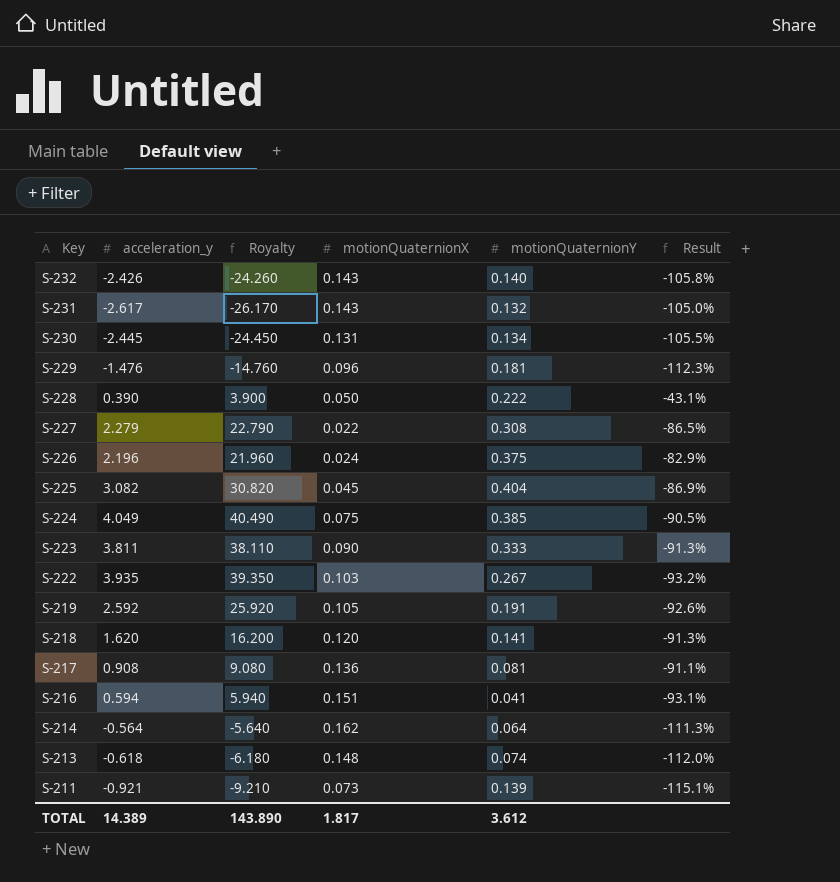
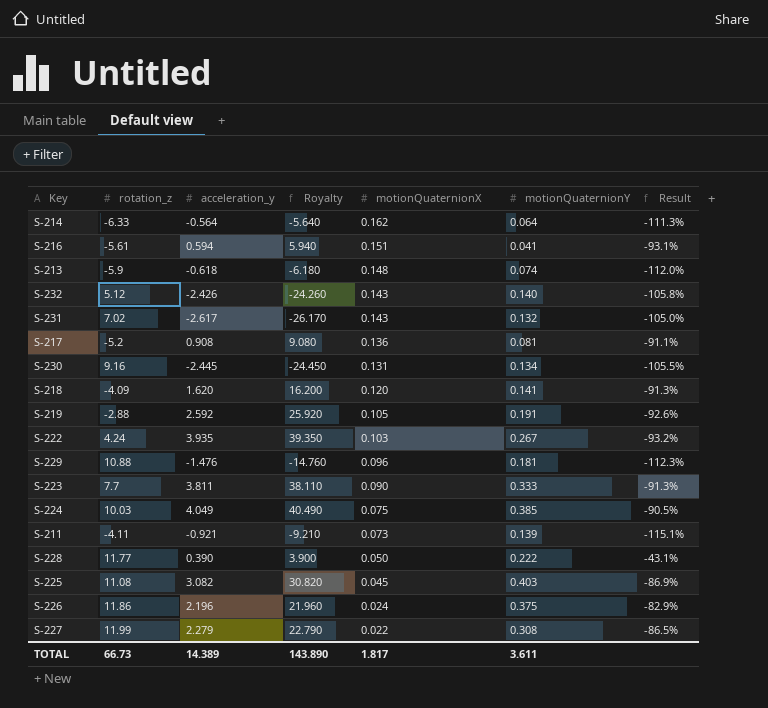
row order: Key descending -> motionQuaternionX descending
column rotation_z | position: none -> 2
S-225 | motionQuaternionY: 0.404 -> 0.403
TOTAL | motionQuaternionY: 3.612 -> 3.611

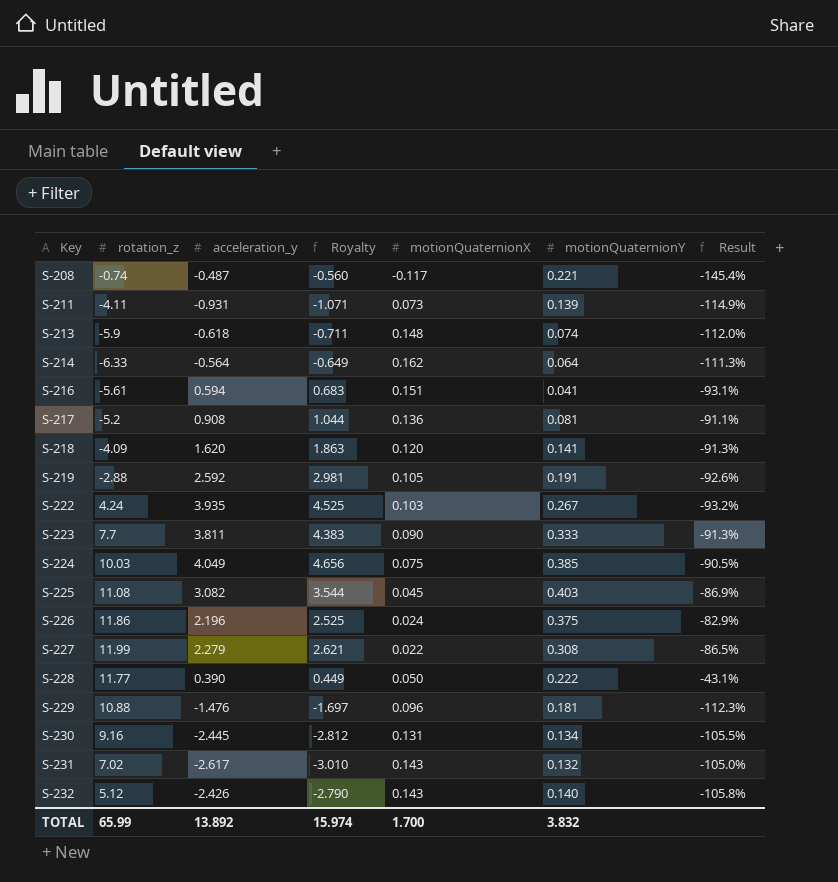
row order: motionQuaternionX descending -> Key ascending
column Royalty | formula: [acceleration_y] * 10 -> [acceleration_y] * 1.15
row S-208: none -> -0.74 | -0.487 | -0.560 | -0.117 | 0.221 | -145.4%
S-211 | acceleration_y: -0.921 -> -0.931
S-211 | Result: -115.1% -> -114.9%
TOTAL | rotation_z: 66.73 -> 65.99
TOTAL | acceleration_y: 14.389 -> 13.892
TOTAL | Royalty: 143.890 -> 15.974
TOTAL | motionQuaternionX: 1.817 -> 1.700
TOTAL | motionQuaternionY: 3.611 -> 3.832

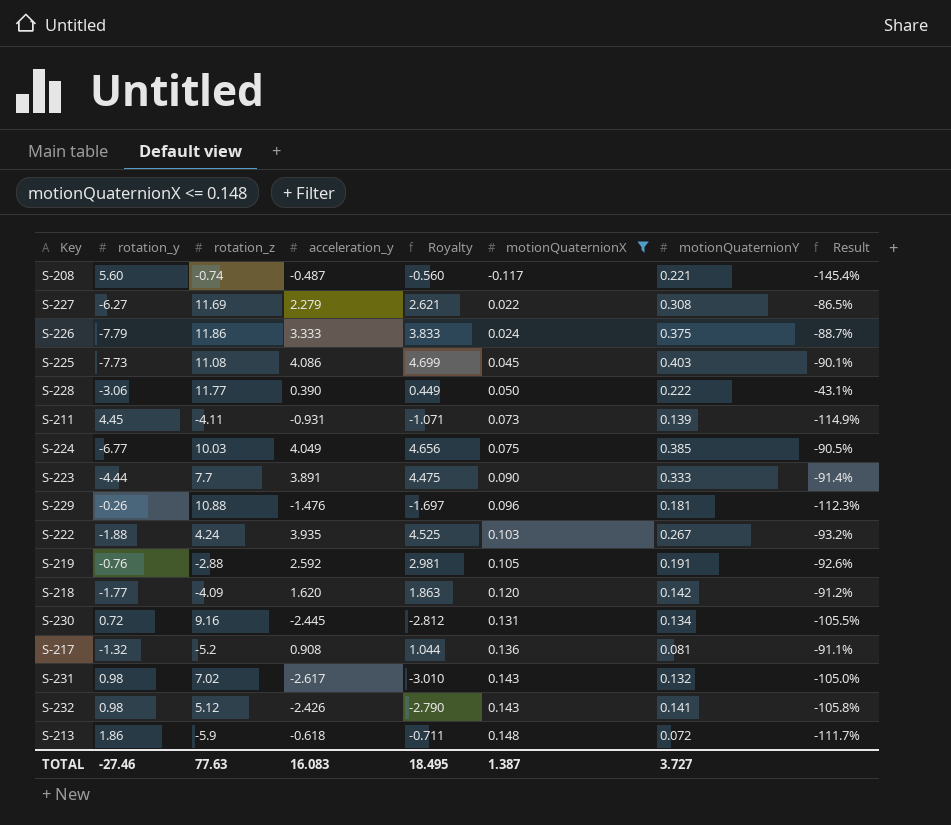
filter: none -> motionQuaternionX <= 0.148
row order: Key ascending -> motionQuaternionX ascending
column rotation_y | position: none -> 2
S-227 | rotation_z: 11.99 -> 11.69
S-226 | acceleration_y: 2.196 -> 3.333
S-226 | Royalty: 2.525 -> 3.833
S-226 | Result: -82.9% -> -88.7%
S-225 | acceleration_y: 3.082 -> 4.086
S-225 | Royalty: 3.544 -> 4.699
S-225 | Result: -86.9% -> -90.1%
S-223 | acceleration_y: 3.811 -> 3.891
S-223 | Royalty: 4.383 -> 4.475
S-223 | Result: -91.3% -> -91.4%
S-218 | motionQuaternionY: 0.141 -> 0.142
S-218 | Result: -91.3% -> -91.2%
S-232 | motionQuaternionY: 0.140 -> 0.141
S-213 | motionQuaternionY: 0.074 -> 0.072
S-213 | Result: -112.0% -> -111.7%
TOTAL | rotation_z: 65.99 -> 77.63
TOTAL | acceleration_y: 13.892 -> 16.083
TOTAL | Royalty: 15.974 -> 18.495
TOTAL | motionQuaternionX: 1.700 -> 1.387
TOTAL | motionQuaternionY: 3.832 -> 3.727

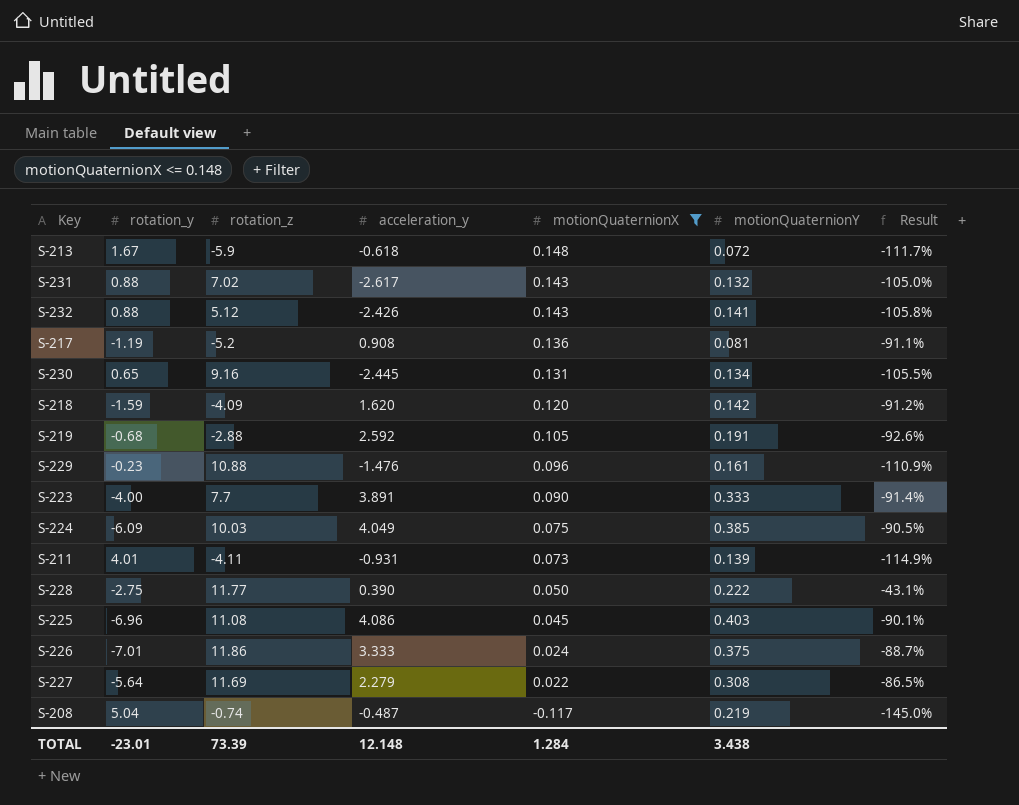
row order: motionQuaternionX ascending -> motionQuaternionX descending
column Royalty | formula: [acceleration_y] * 1.15 -> none
row S-222: -1.88 | 4.24 | 3.935 | 4.525 | 0.103 | 0.267 | -93.2% -> none
S-213 | rotation_y: 1.86 -> 1.67
S-231 | rotation_y: 0.98 -> 0.88
S-232 | rotation_y: 0.98 -> 0.88
S-217 | rotation_y: -1.32 -> -1.19
S-230 | rotation_y: 0.72 -> 0.65
S-218 | rotation_y: -1.77 -> -1.59
S-219 | rotation_y: -0.76 -> -0.68
S-229 | rotation_y: -0.26 -> -0.23
S-229 | motionQuaternionY: 0.181 -> 0.161
S-229 | Result: -112.3% -> -110.9%
S-223 | rotation_y: -4.44 -> -4.00
S-224 | rotation_y: -6.77 -> -6.09
S-211 | rotation_y: 4.45 -> 4.01
S-228 | rotation_y: -3.06 -> -2.75
S-225 | rotation_y: -7.73 -> -6.96
S-226 | rotation_y: -7.79 -> -7.01
S-227 | rotation_y: -6.27 -> -5.64
S-208 | rotation_y: 5.60 -> 5.04
S-208 | motionQuaternionY: 0.221 -> 0.219
S-208 | Result: -145.4% -> -145.0%
TOTAL | rotation_y: -27.46 -> -23.01
TOTAL | rotation_z: 77.63 -> 73.39
TOTAL | acceleration_y: 16.083 -> 12.148
TOTAL | motionQuaternionX: 1.387 -> 1.284
TOTAL | motionQuaternionY: 3.727 -> 3.438

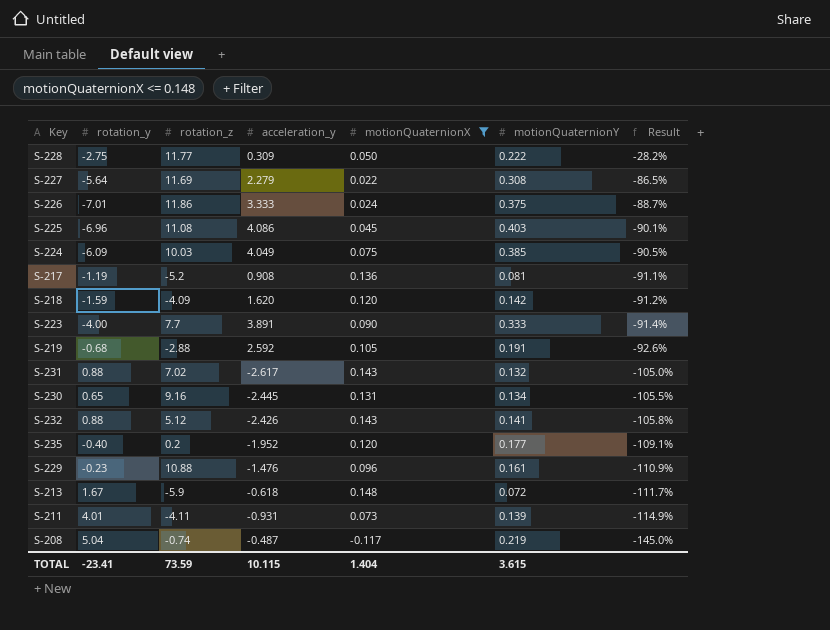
row order: motionQuaternionX descending -> Result descending
S-228 | acceleration_y: 0.390 -> 0.309
S-228 | Result: -43.1% -> -28.2%
row S-235: none -> -0.40 | 0.2 | -1.952 | 0.120 | 0.177 | -109.1%
TOTAL | rotation_y: -23.01 -> -23.41
TOTAL | rotation_z: 73.39 -> 73.59
TOTAL | acceleration_y: 12.148 -> 10.115
TOTAL | motionQuaternionX: 1.284 -> 1.404
TOTAL | motionQuaternionY: 3.438 -> 3.615

